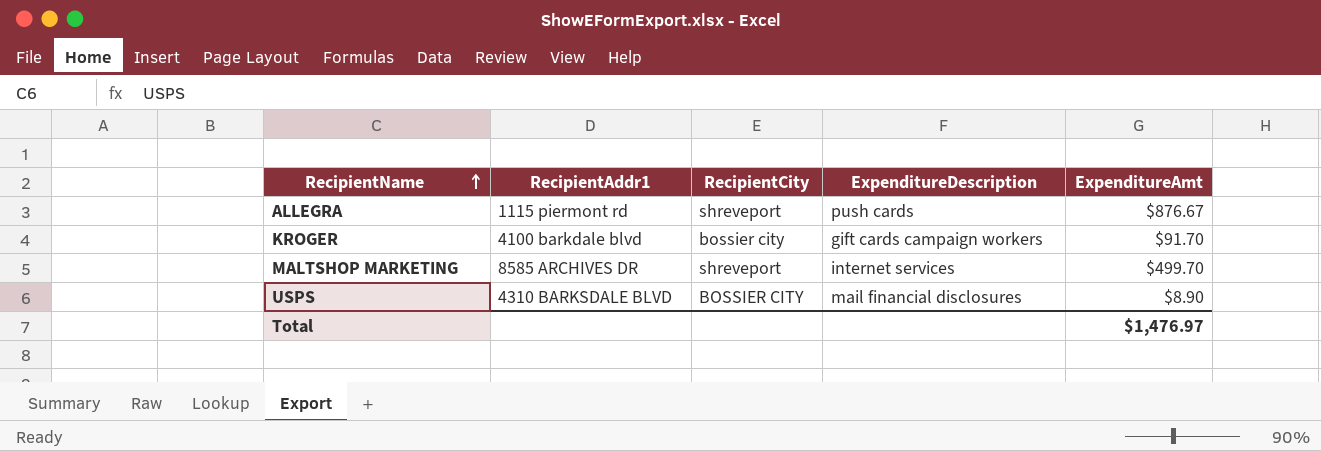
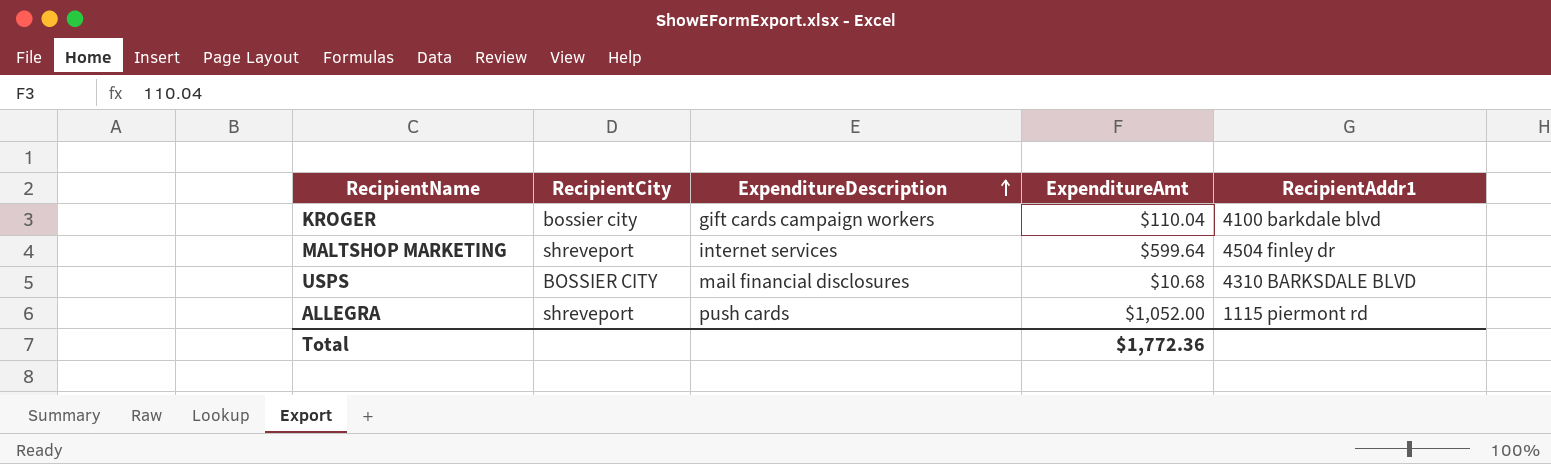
row order: RecipientName ascending -> ExpenditureDescription ascending
column RecipientAddr1 | position: 2 -> 5
KROGER | ExpenditureAmt: $91.70 -> $110.04
MALTSHOP MARKETING | ExpenditureAmt: $499.70 -> $599.64
MALTSHOP MARKETING | RecipientAddr1: 8585 ARCHIVES DR -> 4504 finley dr
USPS | ExpenditureAmt: $8.90 -> $10.68
ALLEGRA | ExpenditureAmt: $876.67 -> $1,052.00
Total | ExpenditureAmt: $1,476.97 -> $1,772.36

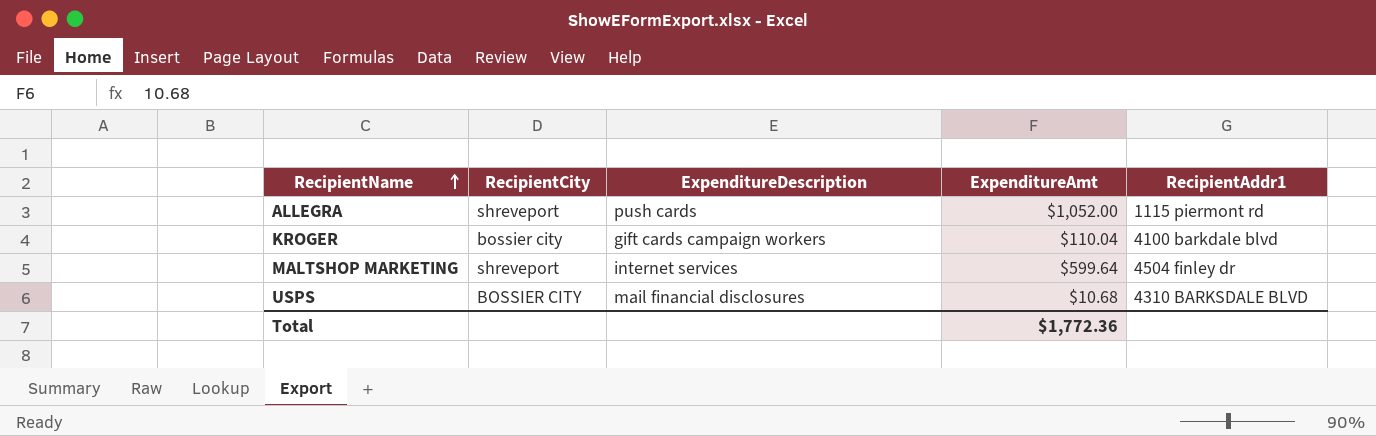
row order: ExpenditureDescription ascending -> RecipientName ascending

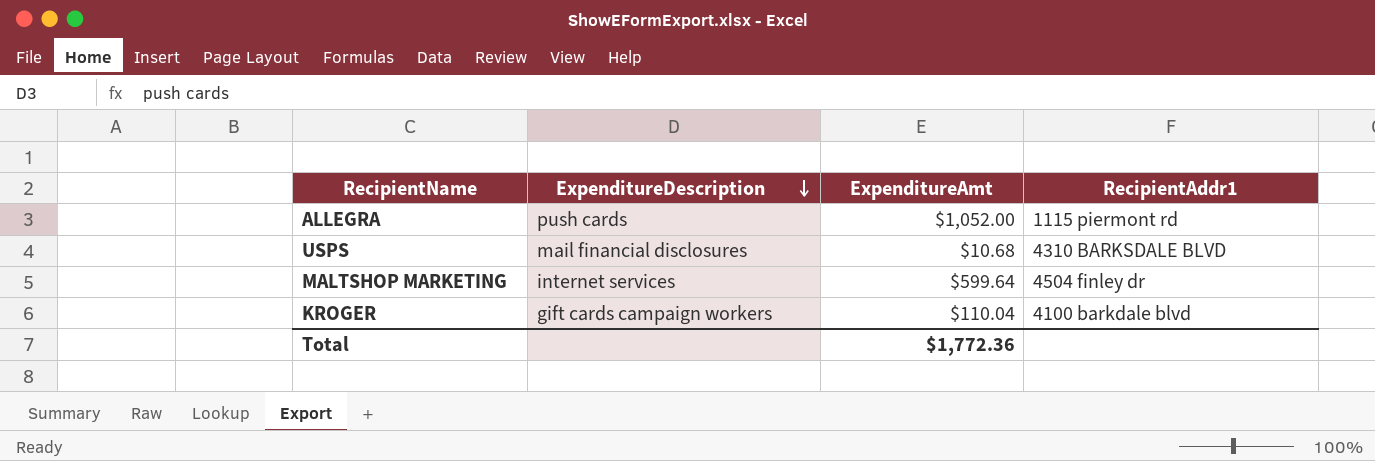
row order: RecipientName ascending -> ExpenditureDescription descending
column RecipientCity | position: 2 -> none

